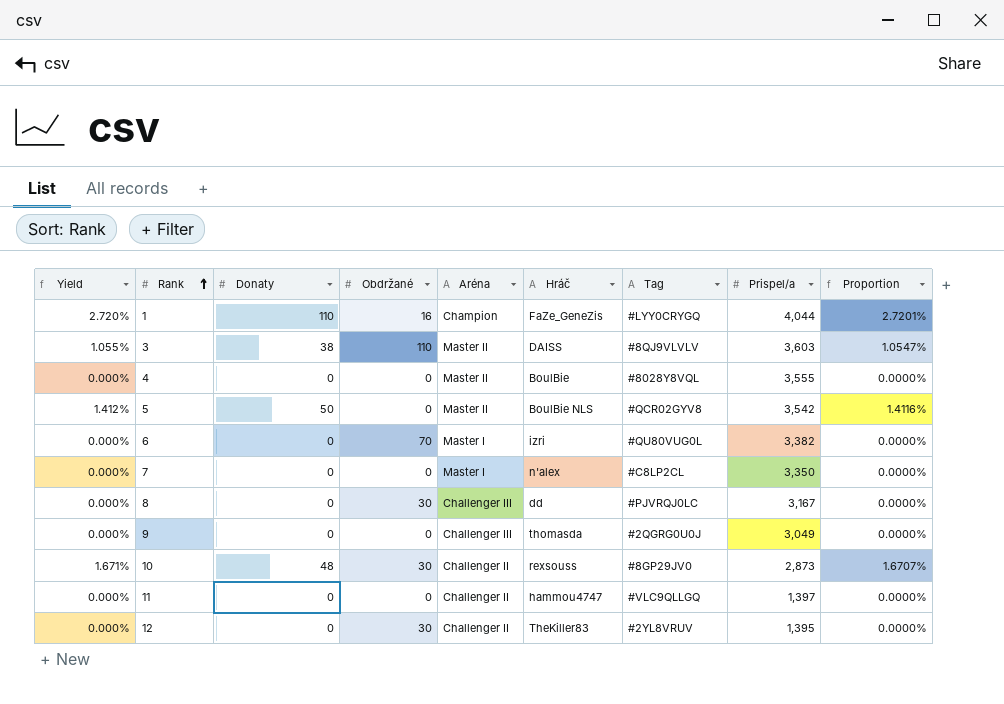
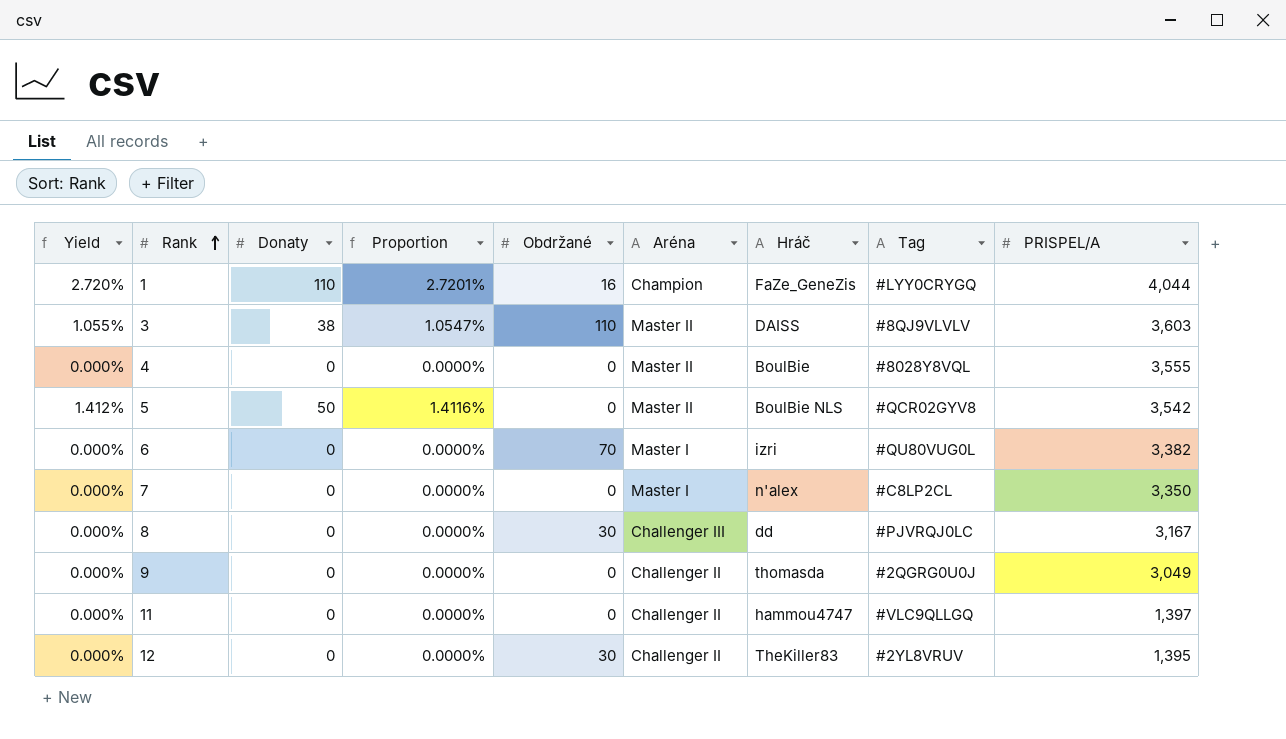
column Proportion | position: 9 -> 4
column name: Prispel/a -> PRISPEL/A
row 10: 1.671% | 48 | 30 | Challenger II | rexsouss | #8GP29JV0 | 2,873 | 1.6707% -> none
9 | Aréna: Challenger III -> Challenger II

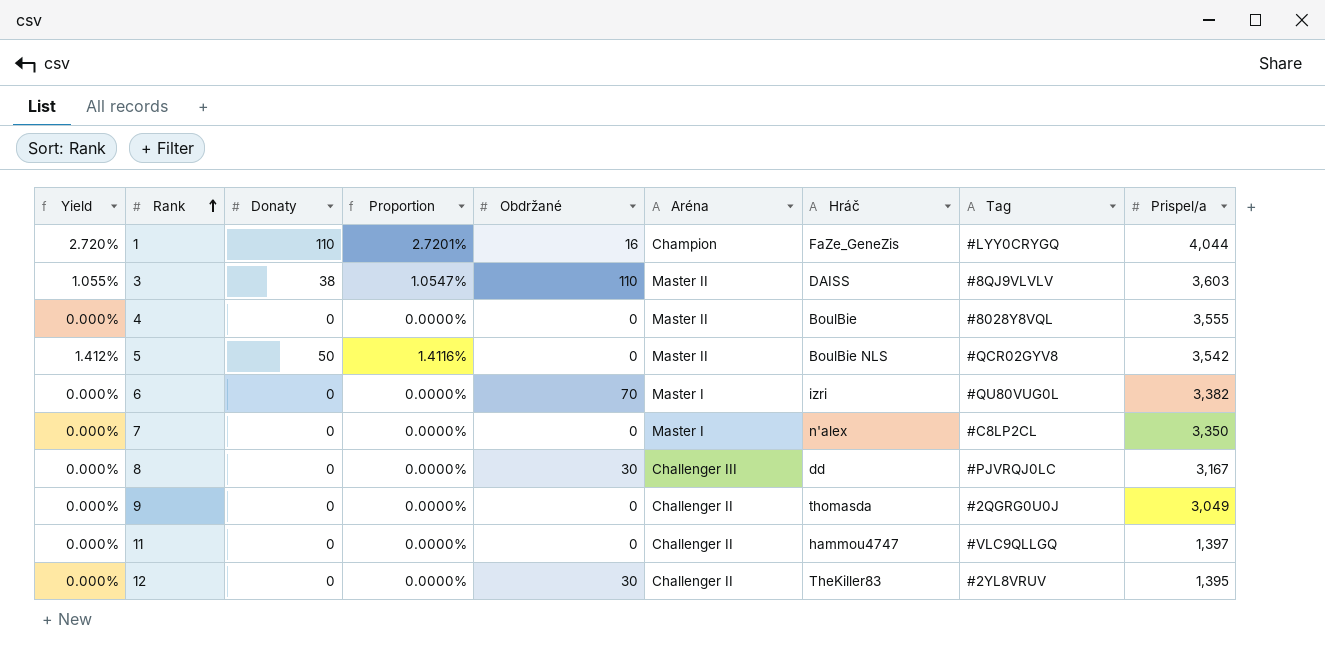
column name: PRISPEL/A -> Prispel/a

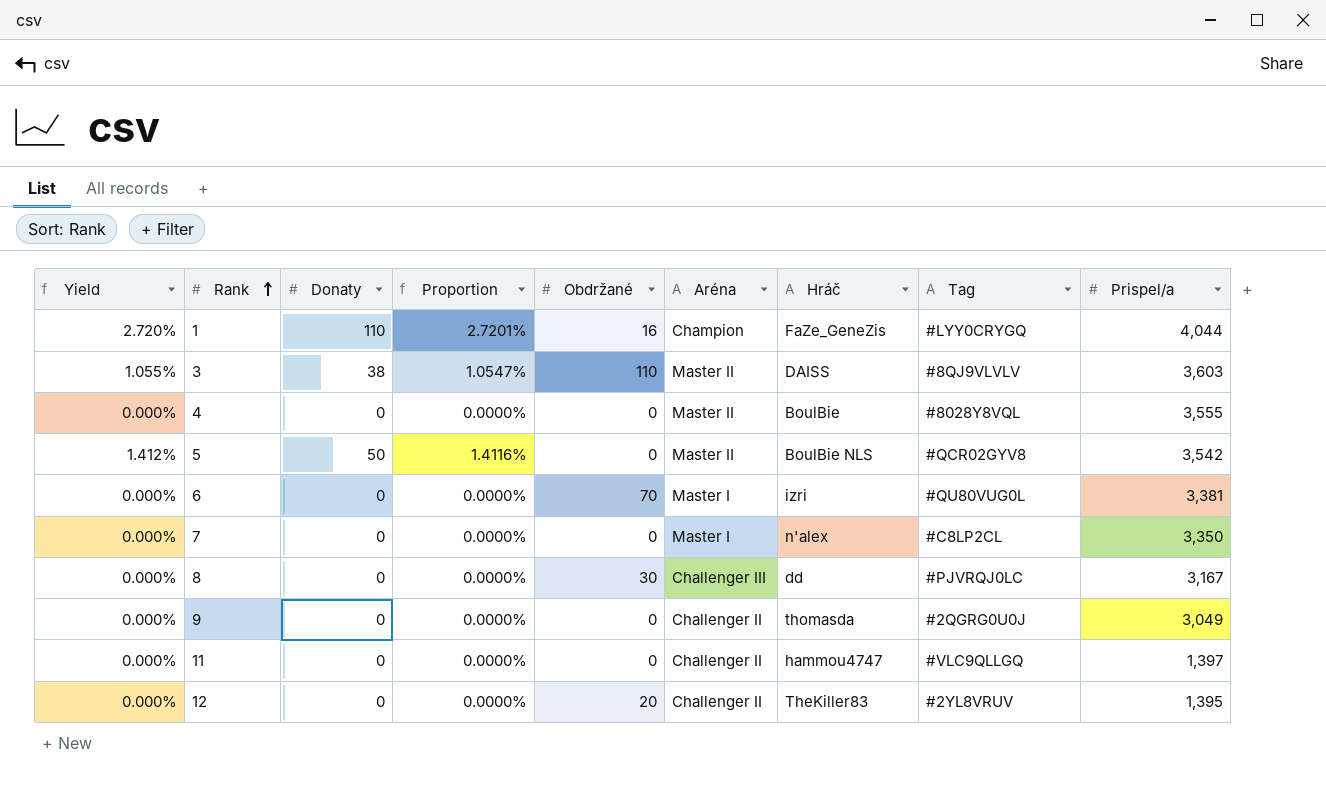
6 | Prispel/a: 3,382 -> 3,381
12 | Obdržané: 30 -> 20

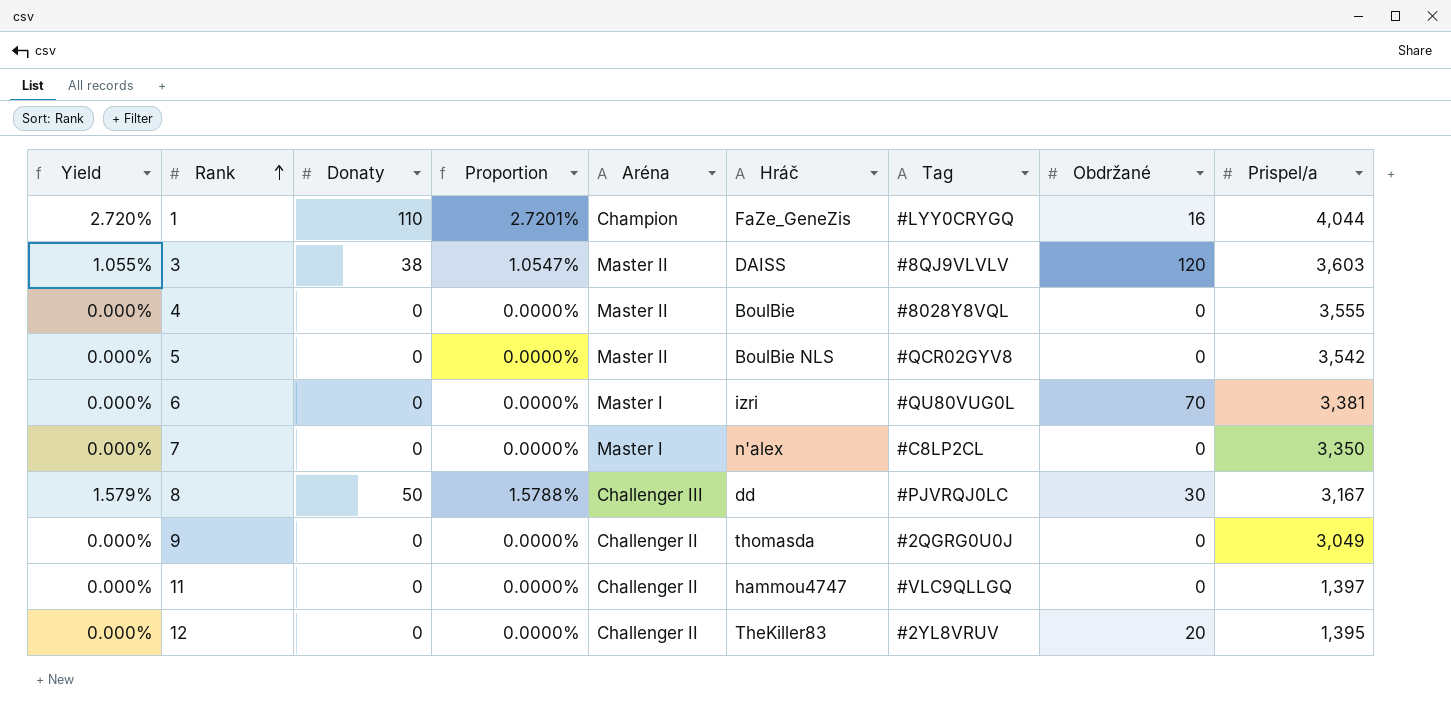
column Obdržané | position: 5 -> 8
3 | Obdržané: 110 -> 120
5 | Yield: 1.412% -> 0.000%
5 | Donaty: 50 -> 0
5 | Proportion: 1.4116% -> 0.0000%
8 | Yield: 0.000% -> 1.579%
8 | Donaty: 0 -> 50
8 | Proportion: 0.0000% -> 1.5788%

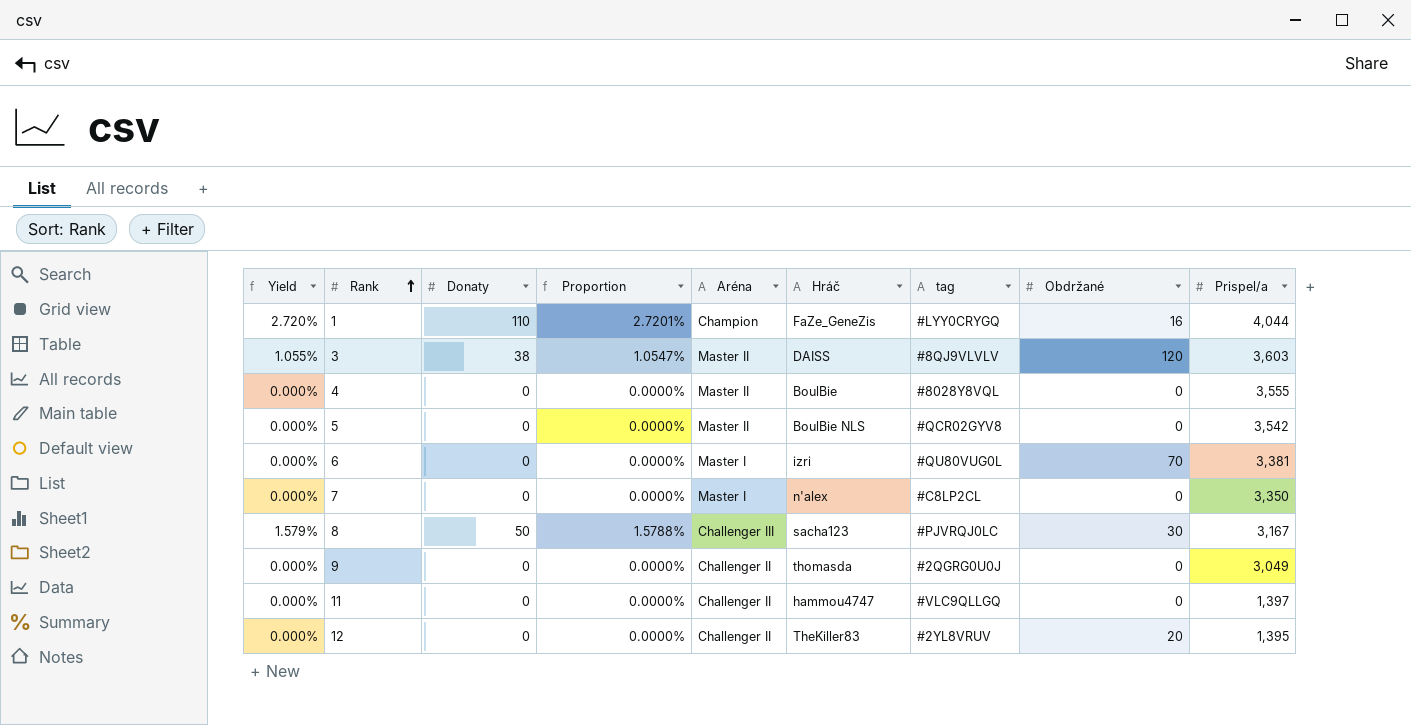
column name: Tag -> tag
8 | Hráč: dd -> sacha123

